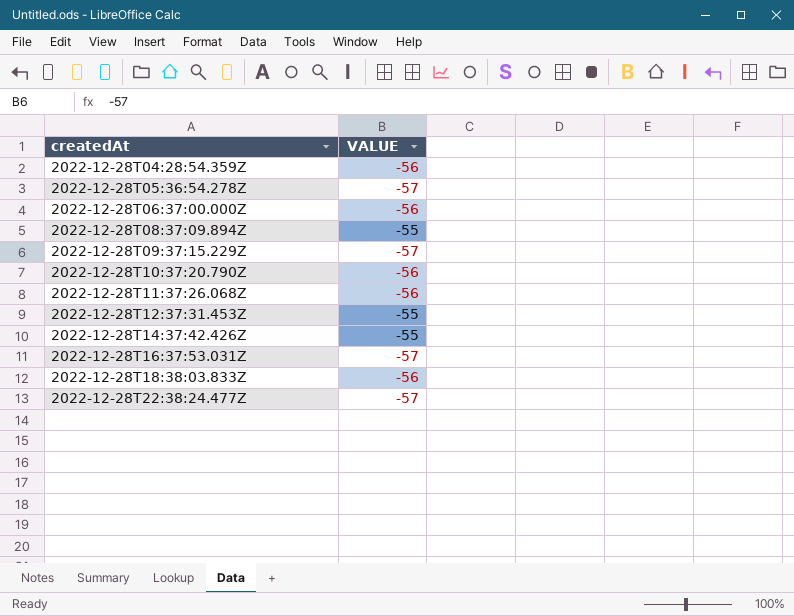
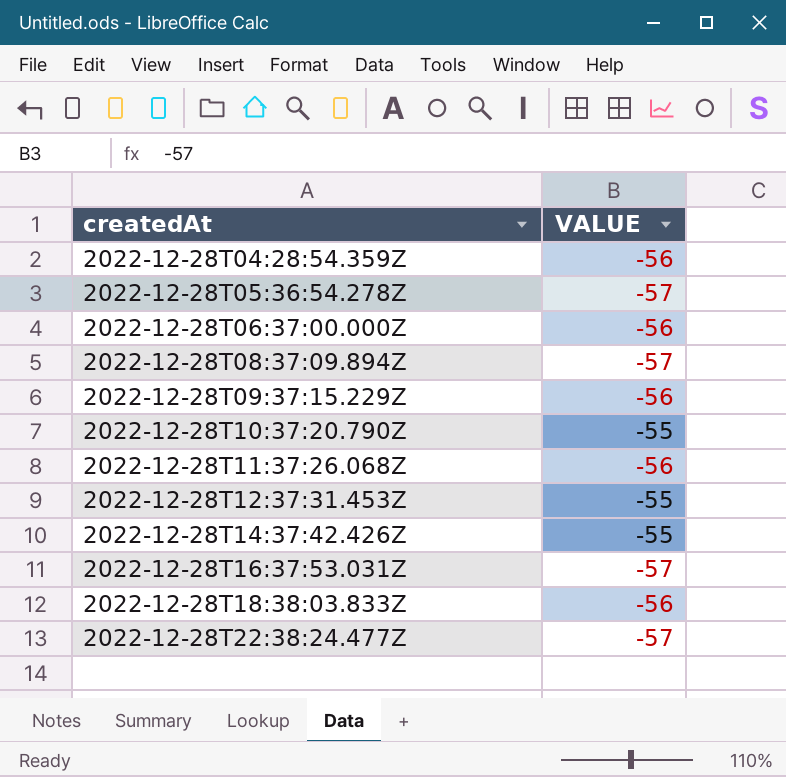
2022-12-28T08:37:09.894Z | VALUE: -55 -> -57
2022-12-28T09:37:15.229Z | VALUE: -57 -> -56
2022-12-28T10:37:20.790Z | VALUE: -56 -> -55

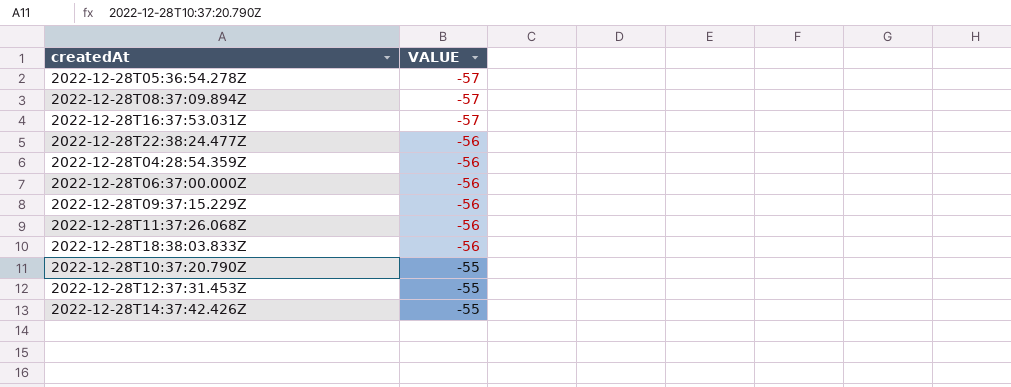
row order: createdAt ascending -> VALUE ascending
2022-12-28T22:38:24.477Z | VALUE: -57 -> -56

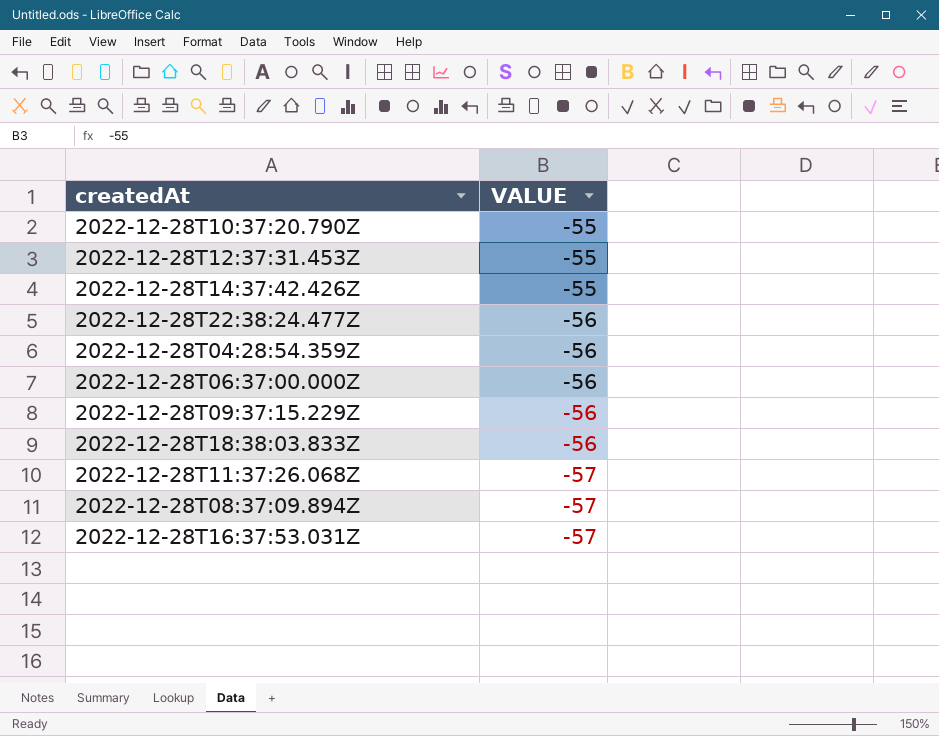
row order: VALUE ascending -> VALUE descending
row 2022-12-28T05:36:54.278Z: -57 -> none
2022-12-28T11:37:26.068Z | VALUE: -56 -> -57

